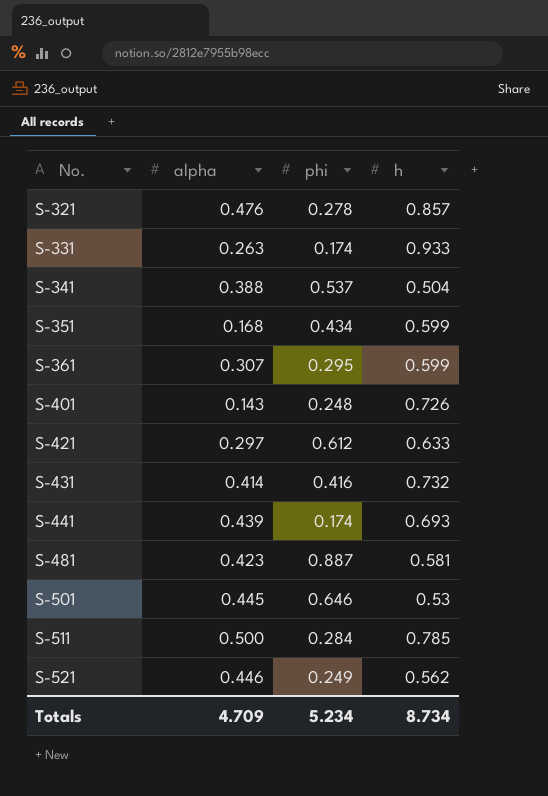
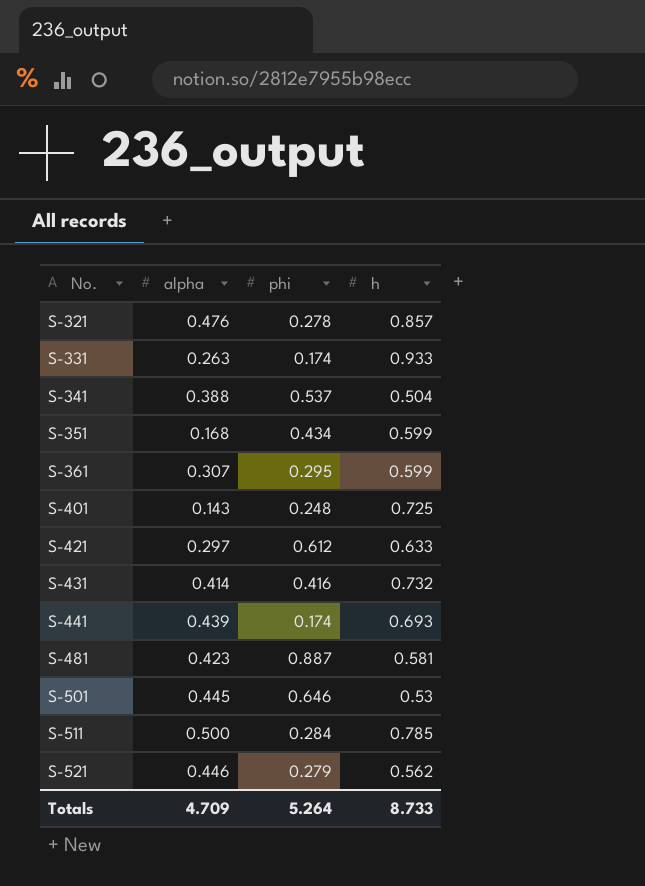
S-401 | h: 0.726 -> 0.725
S-521 | phi: 0.249 -> 0.279
Totals | phi: 5.234 -> 5.264
Totals | h: 8.734 -> 8.733

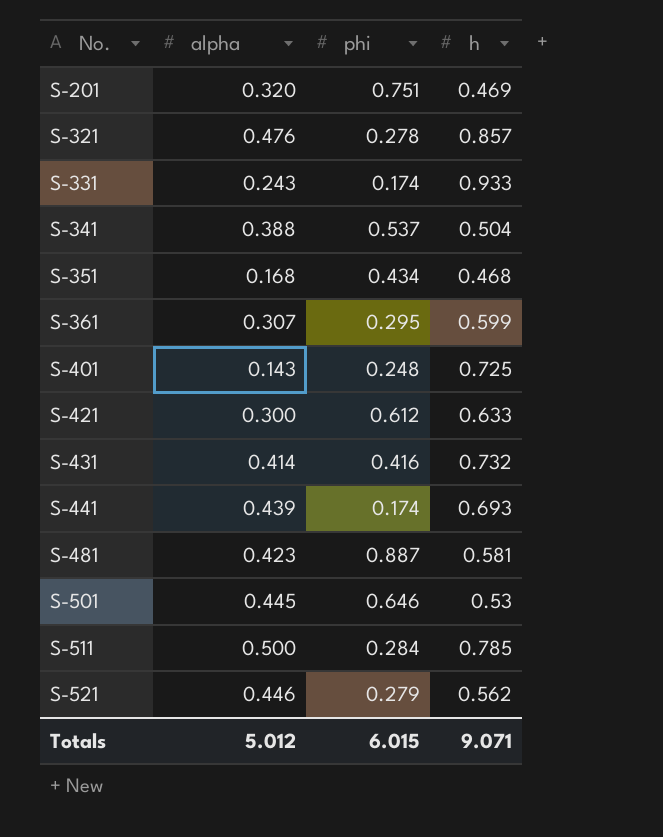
row S-201: none -> 0.320 | 0.751 | 0.469
S-331 | alpha: 0.263 -> 0.243
S-351 | h: 0.599 -> 0.468
S-421 | alpha: 0.297 -> 0.300
Totals | alpha: 4.709 -> 5.012
Totals | phi: 5.264 -> 6.015
Totals | h: 8.733 -> 9.071

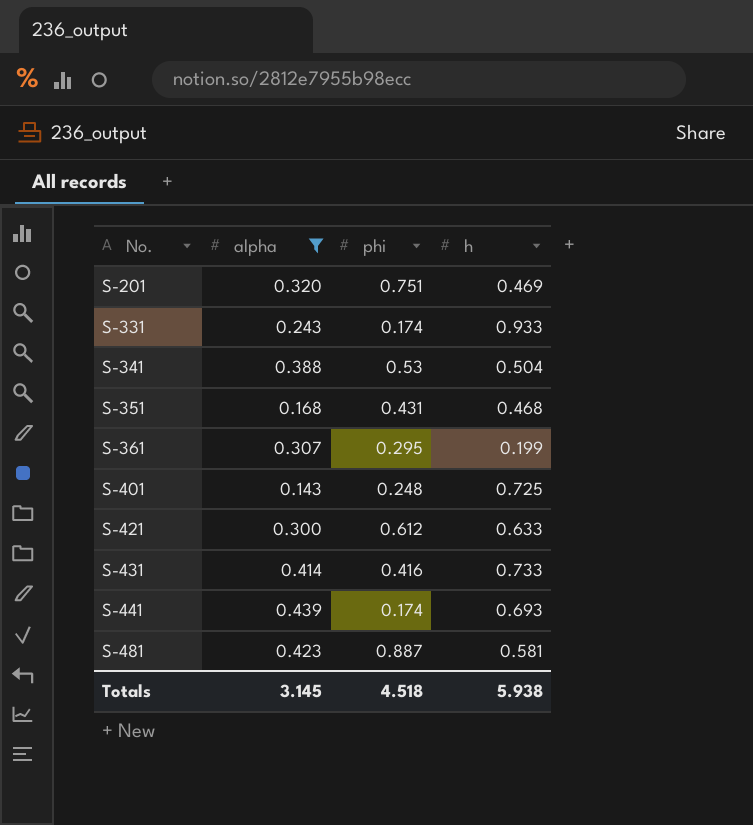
filter: none -> alpha <= 0.439
S-341 | phi: 0.537 -> 0.53
S-351 | phi: 0.434 -> 0.431
S-361 | h: 0.599 -> 0.199
S-431 | h: 0.732 -> 0.733
Totals | alpha: 5.012 -> 3.145
Totals | phi: 6.015 -> 4.518
Totals | h: 9.071 -> 5.938

